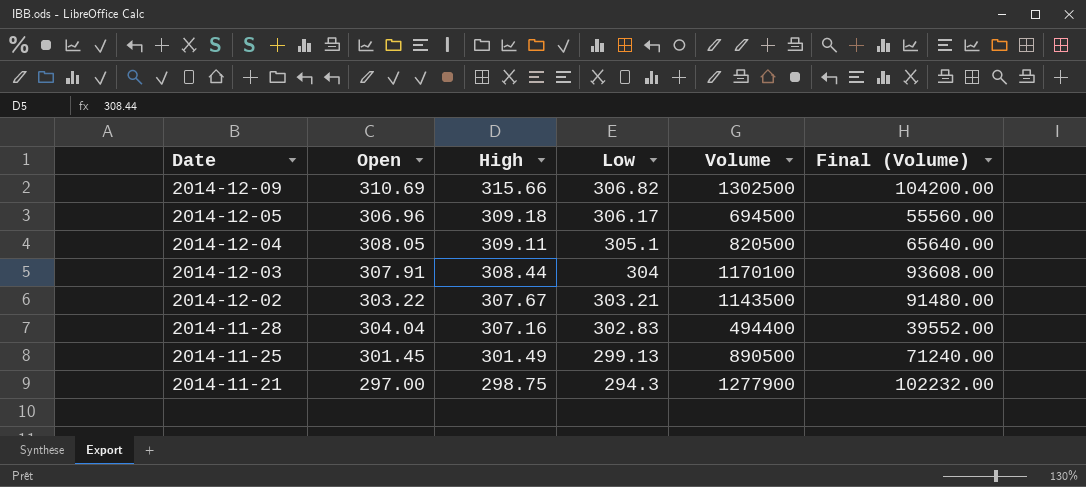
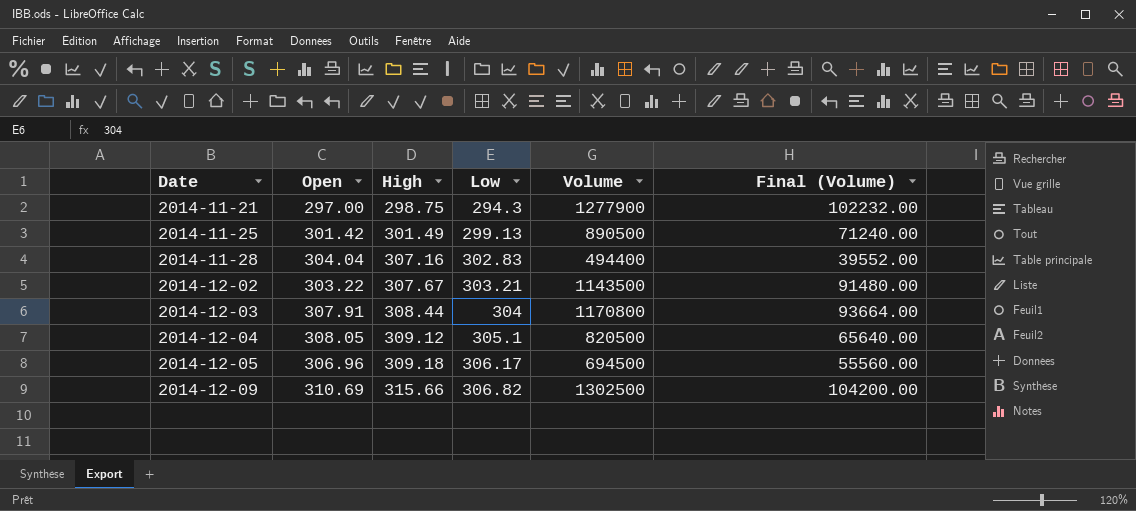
row order: Date descending -> Date ascending
2014-11-25 | Open: 301.45 -> 301.42
2014-12-03 | Volume: 1170100 -> 1170800
2014-12-03 | Final (Volume): 93608.00 -> 93664.00
2014-12-04 | High: 309.11 -> 309.12

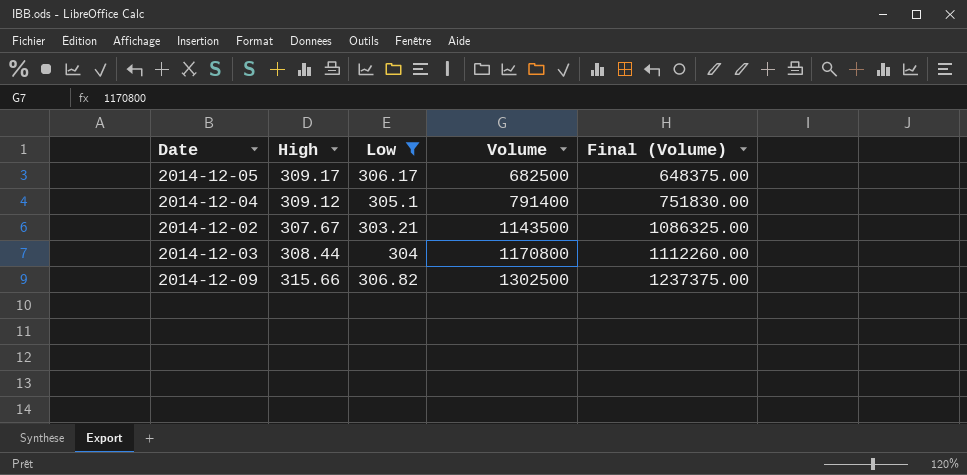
filter: none -> Low >= 303.21
row order: Date ascending -> Volume ascending
column Open | position: 2 -> none
column Final (Volume) | formula: [Volume] * 0.08 -> [Volume] * 0.95
2014-12-05 | High: 309.18 -> 309.17
2014-12-05 | Volume: 694500 -> 682500
2014-12-04 | Volume: 820500 -> 791400

